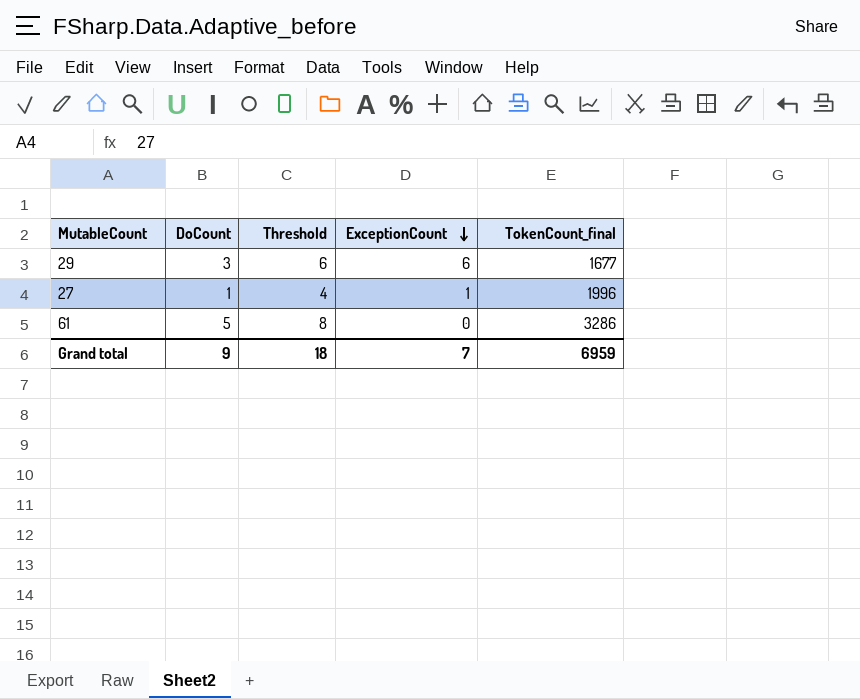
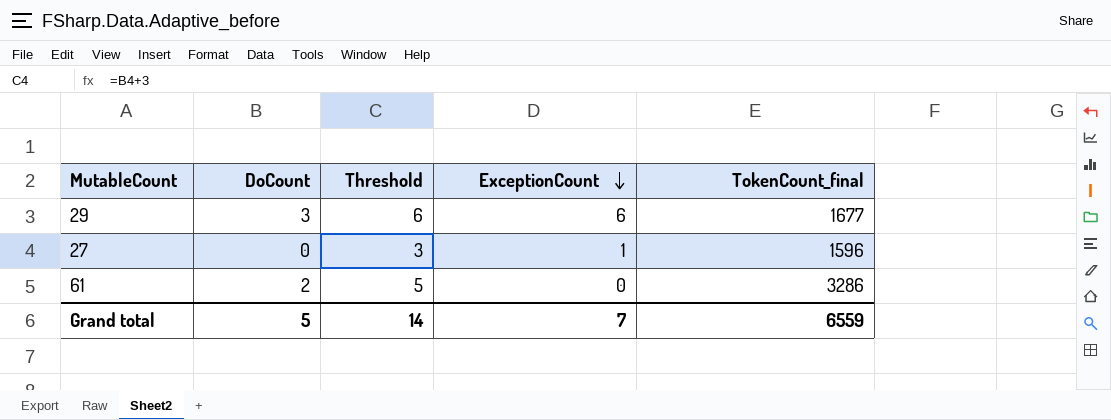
27 | DoCount: 1 -> 0
27 | Threshold: 4 -> 3
27 | TokenCount_final: 1996 -> 1596
61 | DoCount: 5 -> 2
61 | Threshold: 8 -> 5
Grand total | DoCount: 9 -> 5
Grand total | Threshold: 18 -> 14
Grand total | TokenCount_final: 6959 -> 6559

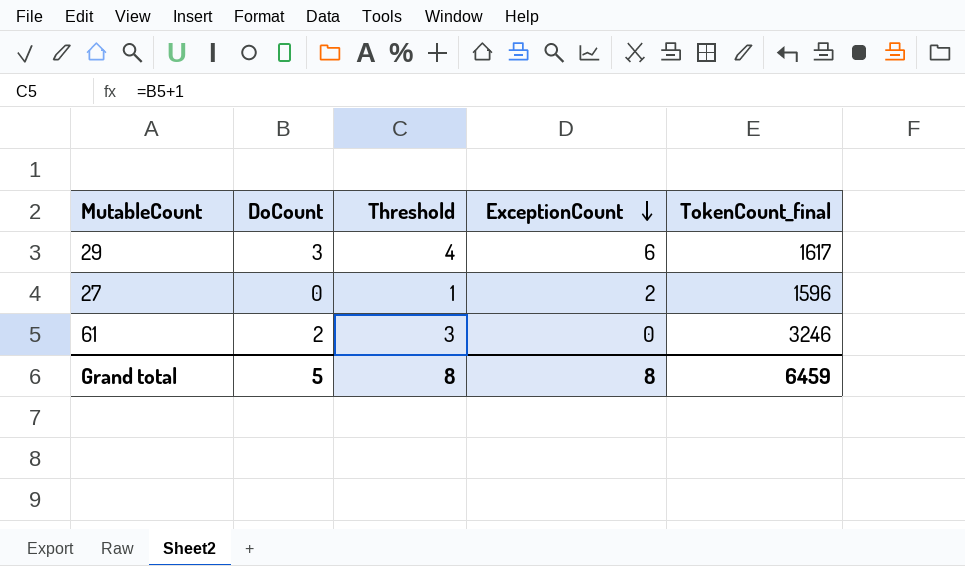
column Threshold | formula: [DoCount] + 3 -> [DoCount] + 1
29 | TokenCount_final: 1677 -> 1617
27 | ExceptionCount: 1 -> 2
61 | TokenCount_final: 3286 -> 3246
Grand total | Threshold: 14 -> 8
Grand total | ExceptionCount: 7 -> 8
Grand total | TokenCount_final: 6559 -> 6459

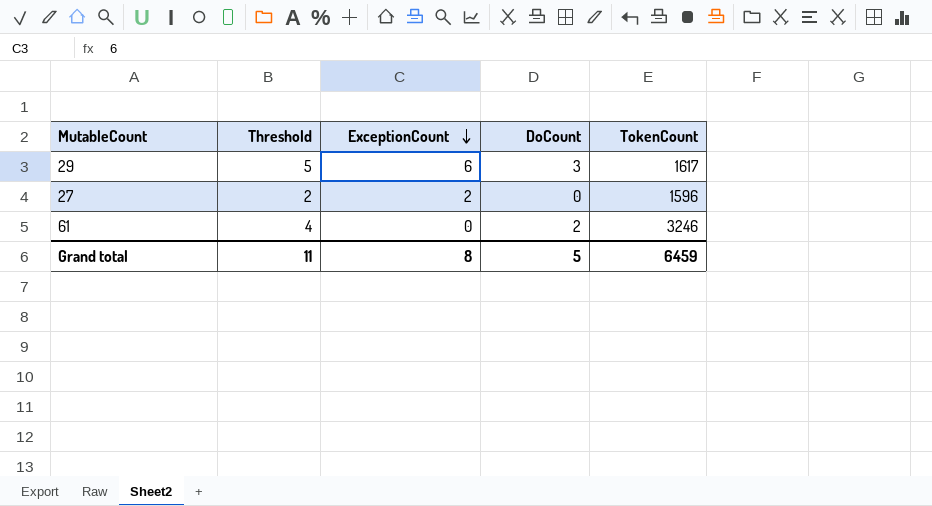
column Threshold | formula: [DoCount] + 1 -> [DoCount] + 2
column DoCount | position: 2 -> 4
column name: TokenCount_final -> TokenCount
Grand total | Threshold: 8 -> 11

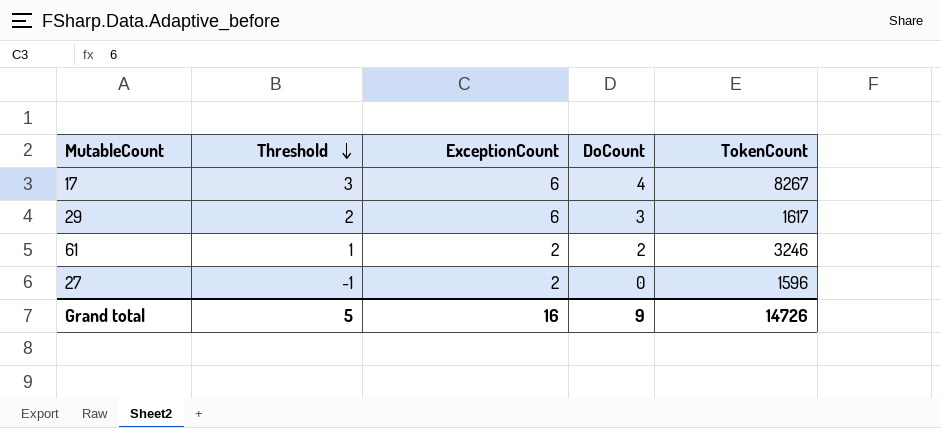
row order: ExceptionCount descending -> Threshold descending
column Threshold | formula: [DoCount] + 2 -> [DoCount] - 1
row 17: none -> 3 | 6 | 4 | 8267
61 | ExceptionCount: 0 -> 2
Grand total | Threshold: 11 -> 5
Grand total | ExceptionCount: 8 -> 16
Grand total | DoCount: 5 -> 9
Grand total | TokenCount: 6459 -> 14726

